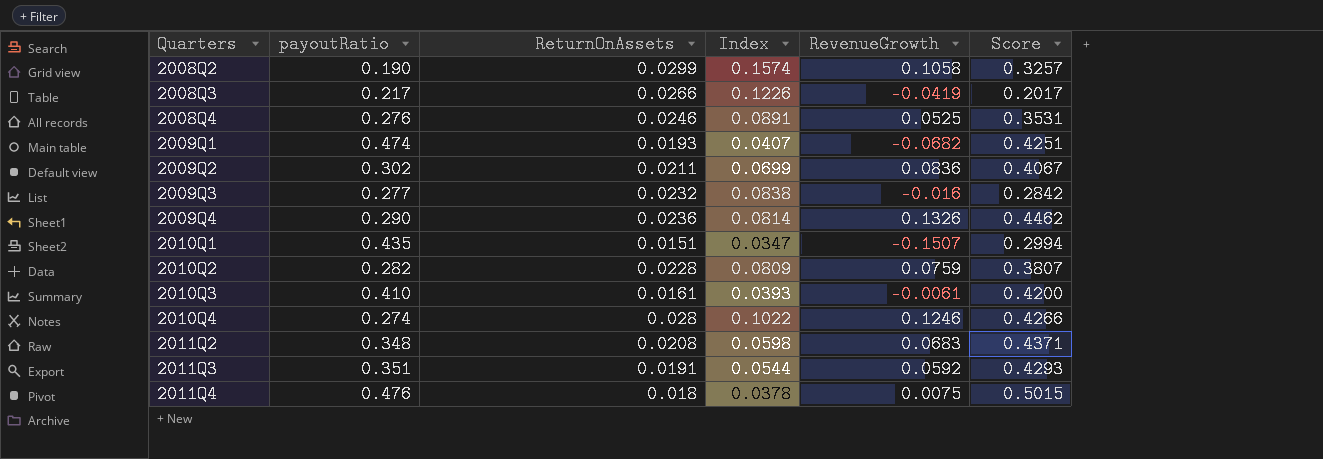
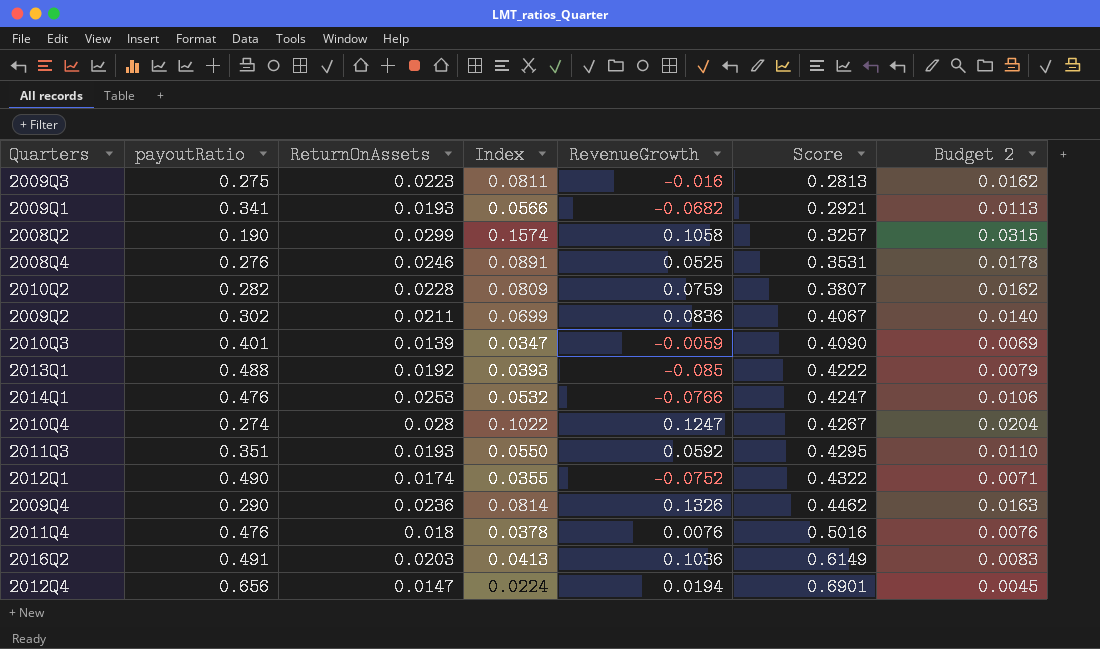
row order: Quarters ascending -> Score ascending
column Budget 2 | formula: none -> [Index] * 0.2
row 2008Q3: 0.217 | 0.0266 | 0.1226 | -0.0419 | 0.2017 -> none
row 2010Q1: 0.435 | 0.0151 | 0.0347 | -0.1507 | 0.2994 -> none
row 2011Q2: 0.348 | 0.0208 | 0.0598 | 0.0683 | 0.4371 -> none
2009Q3 | payoutRatio: 0.277 -> 0.275
2009Q3 | ReturnOnAssets: 0.0232 -> 0.0223
2009Q3 | Index: 0.0838 -> 0.0811
2009Q3 | Score: 0.2842 -> 0.2813
2009Q1 | payoutRatio: 0.474 -> 0.341
2009Q1 | Index: 0.0407 -> 0.0566
2009Q1 | Score: 0.4251 -> 0.2921
2010Q3 | payoutRatio: 0.410 -> 0.401
2010Q3 | ReturnOnAssets: 0.0161 -> 0.0139
2010Q3 | Index: 0.0393 -> 0.0347
2010Q3 | RevenueGrowth: -0.0061 -> -0.0059
2010Q3 | Score: 0.4200 -> 0.4090
row 2013Q1: none -> 0.488 | 0.0192 | 0.0393 | -0.085 | 0.4222 | 0.0079
row 2014Q1: none -> 0.476 | 0.0253 | 0.0532 | -0.0766 | 0.4247 | 0.0106
2010Q4 | RevenueGrowth: 0.1246 -> 0.1247
2010Q4 | Score: 0.4266 -> 0.4267
2011Q3 | ReturnOnAssets: 0.0191 -> 0.0193
2011Q3 | Index: 0.0544 -> 0.0550
2011Q3 | Score: 0.4293 -> 0.4295
row 2012Q1: none -> 0.490 | 0.0174 | 0.0355 | -0.0752 | 0.4322 | 0.0071
2011Q4 | RevenueGrowth: 0.0075 -> 0.0076
2011Q4 | Score: 0.5015 -> 0.5016
row 2016Q2: none -> 0.491 | 0.0203 | 0.0413 | 0.1036 | 0.6149 | 0.0083
row 2012Q4: none -> 0.656 | 0.0147 | 0.0224 | 0.0194 | 0.6901 | 0.0045

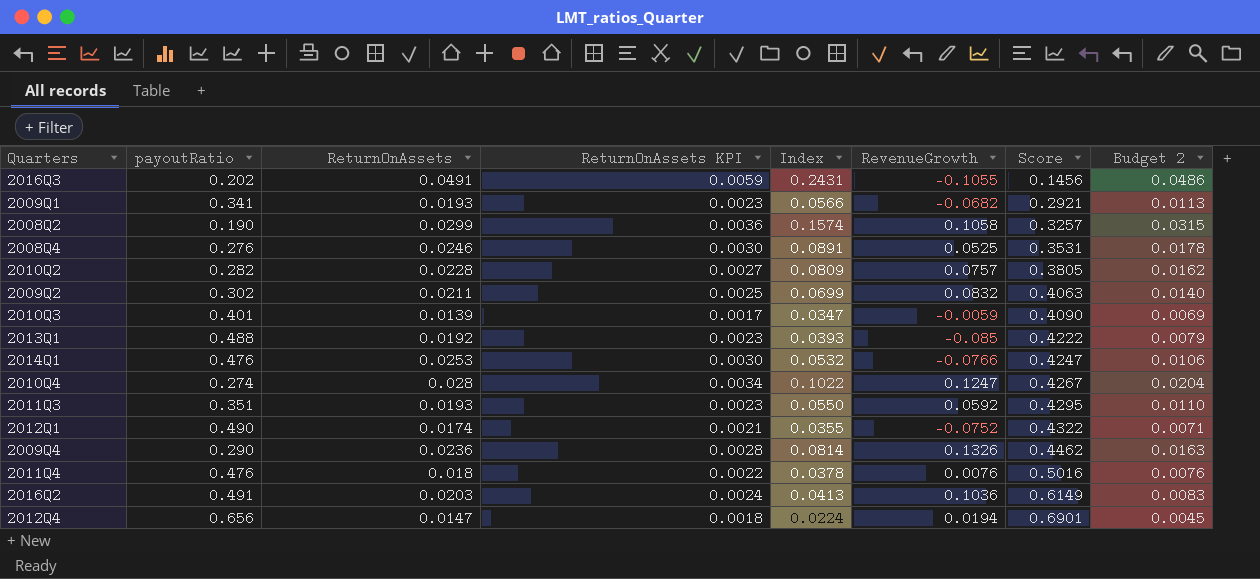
column ReturnOnAssets KPI | formula: none -> [ReturnOnAssets] * 0.12
row 2009Q3: 0.275 | 0.0223 | 0.0811 | -0.016 | 0.2813 | 0.0162 -> none
row 2016Q3: none -> 0.202 | 0.0491 | 0.0059 | 0.2431 | -0.1055 | 0.1456 | 0.0486
2010Q2 | RevenueGrowth: 0.0759 -> 0.0757
2010Q2 | Score: 0.3807 -> 0.3805
2009Q2 | RevenueGrowth: 0.0836 -> 0.0832
2009Q2 | Score: 0.4067 -> 0.4063

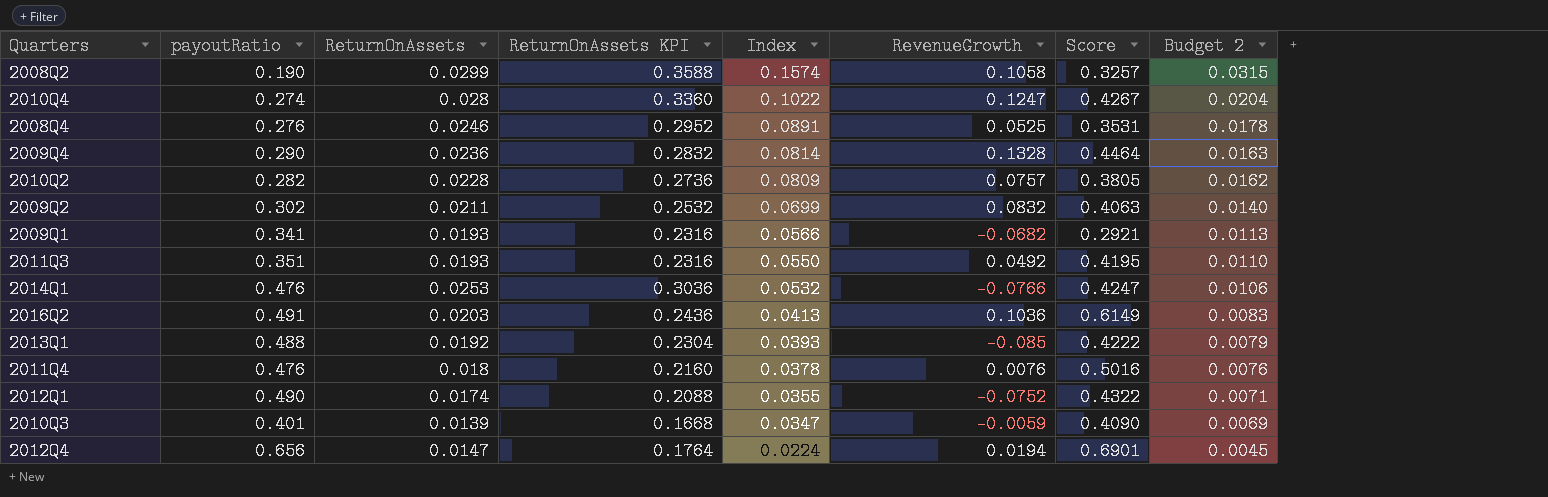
row order: Score ascending -> Index descending
column ReturnOnAssets KPI | formula: [ReturnOnAssets] * 0.12 -> [ReturnOnAssets] * 12
row 2016Q3: 0.202 | 0.0491 | 0.0059 | 0.2431 | -0.1055 | 0.1456 | 0.0486 -> none
2009Q4 | RevenueGrowth: 0.1326 -> 0.1328
2009Q4 | Score: 0.4462 -> 0.4464
2011Q3 | RevenueGrowth: 0.0592 -> 0.0492
2011Q3 | Score: 0.4295 -> 0.4195

